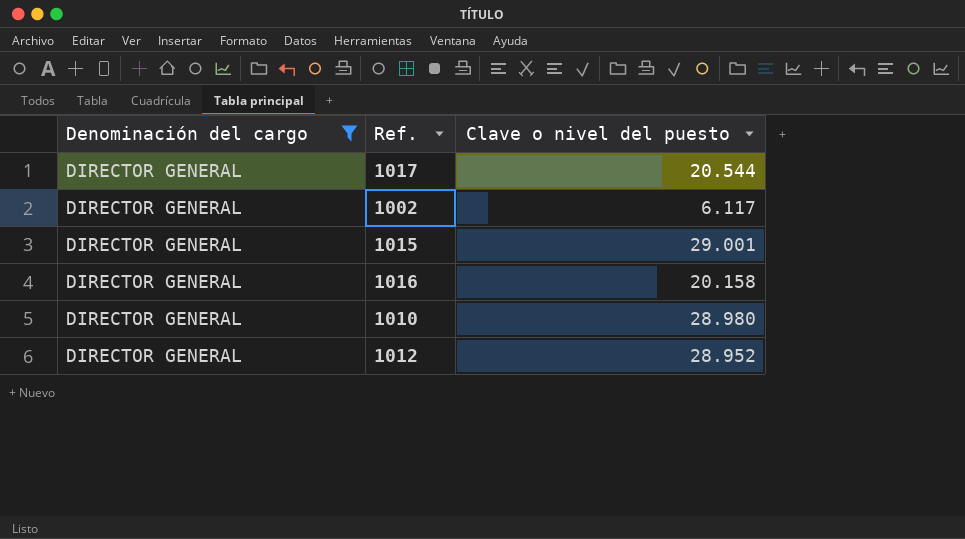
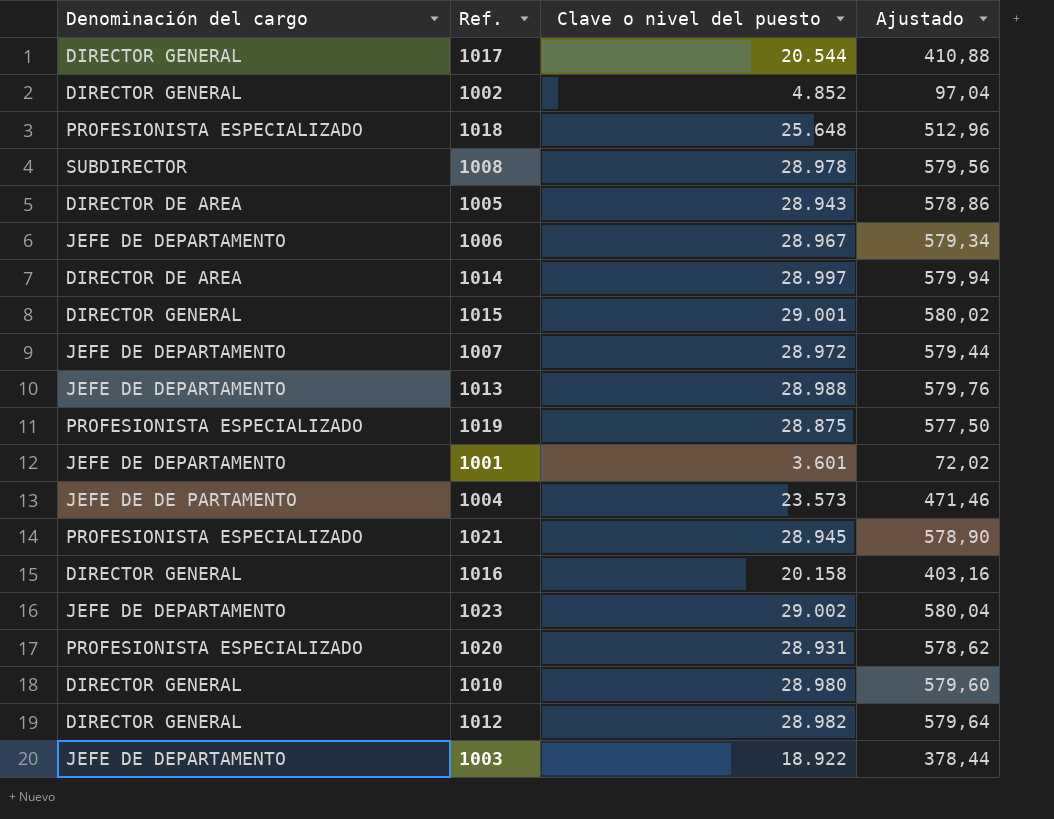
filter: Denominación del cargo = DIRECTOR GENERAL -> none
column Ajustado | formula: none -> [Clave o nivel del puesto] * 0,02
1002 | Clave o nivel del puesto: 6.117 -> 4.852
1012 | Clave o nivel del puesto: 28.952 -> 28.982

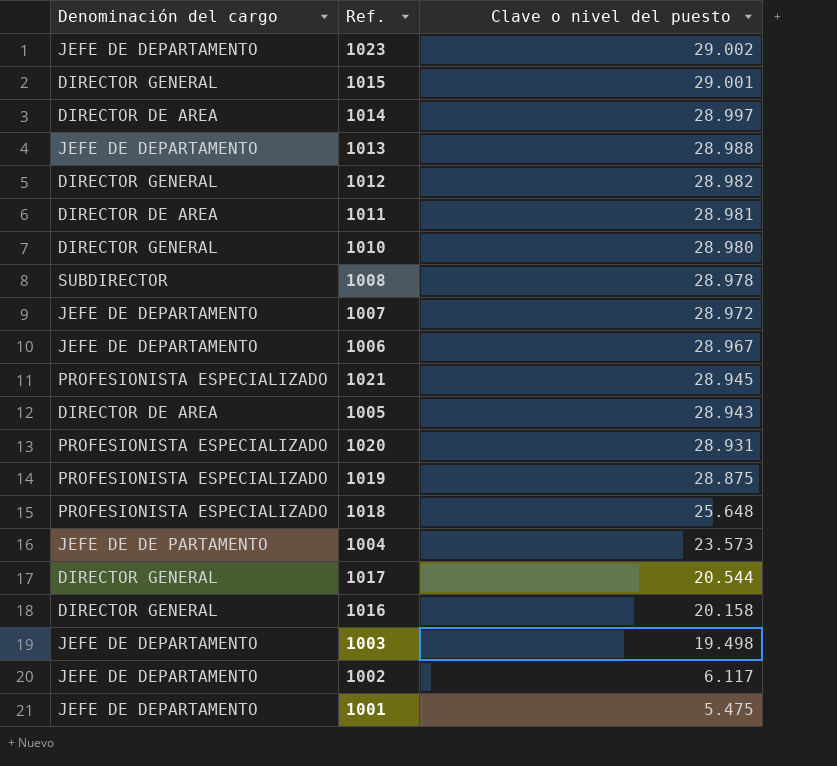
row order: none -> Clave o nivel del puesto descending
column Ajustado | formula: [Clave o nivel del puesto] * 0,02 -> none
row 1011: none -> DIRECTOR DE AREA | 28.981
1003 | Clave o nivel del puesto: 18.922 -> 19.498
1002 | Denominación del cargo: DIRECTOR GENERAL -> JEFE DE DEPARTAMENTO
1002 | Clave o nivel del puesto: 4.852 -> 6.117
1001 | Clave o nivel del puesto: 3.601 -> 5.475

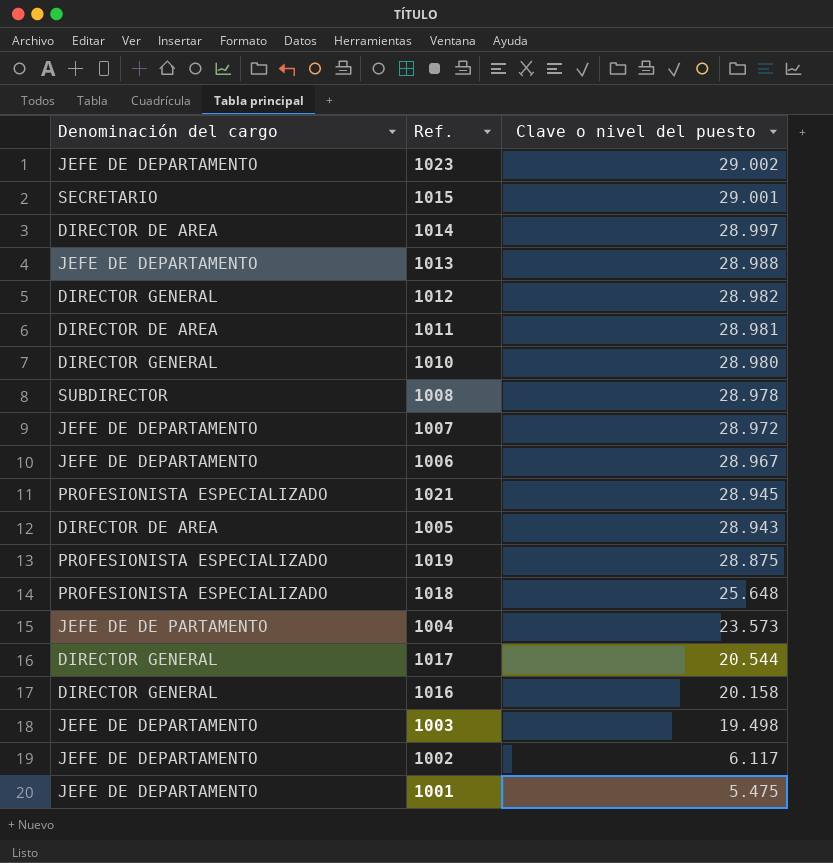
row 1020: PROFESIONISTA ESPECIALIZADO | 28.931 -> none
1015 | Denominación del cargo: DIRECTOR GENERAL -> SECRETARIO

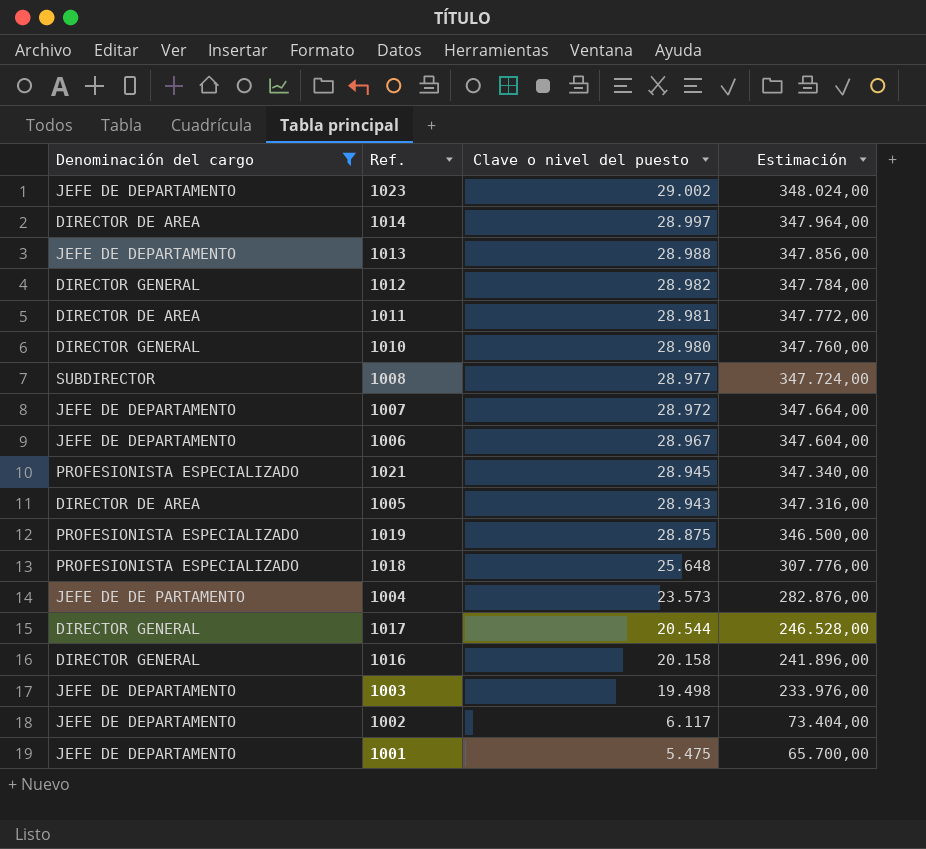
filter: none -> Denominación del cargo != SECRETARIO
column Estimación | formula: none -> [Clave o nivel del puesto] * 12
1008 | Clave o nivel del puesto: 28.978 -> 28.977

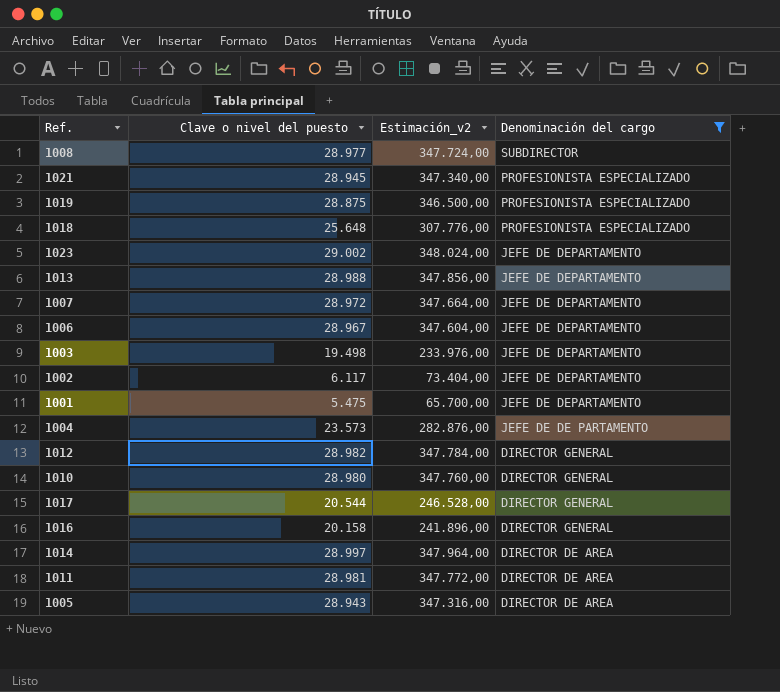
row order: Clave o nivel del puesto descending -> Denominación del cargo descending
column name: Estimación -> Estimación_v2
column Denominación del cargo | position: 1 -> 4

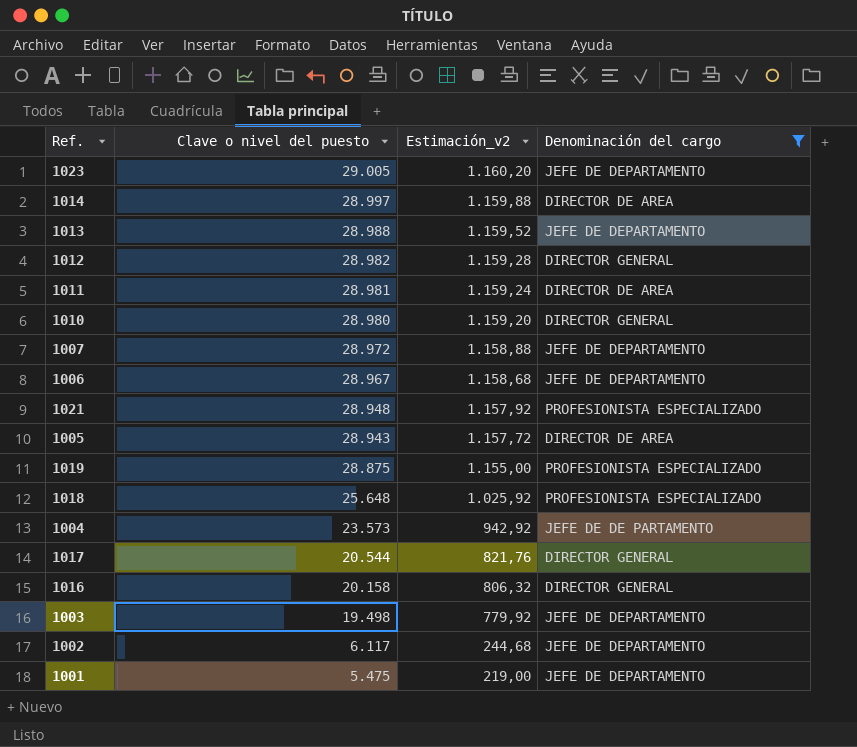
row order: Denominación del cargo descending -> Clave o nivel del puesto descending
column Estimación_v2 | formula: [Clave o nivel del puesto] * 12 -> [Clave o nivel del puesto] * 0,04
row 1008: 28.977 | 347.724,00 | SUBDIRECTOR -> none
1023 | Clave o nivel del puesto: 29.002 -> 29.005
1021 | Clave o nivel del puesto: 28.945 -> 28.948

